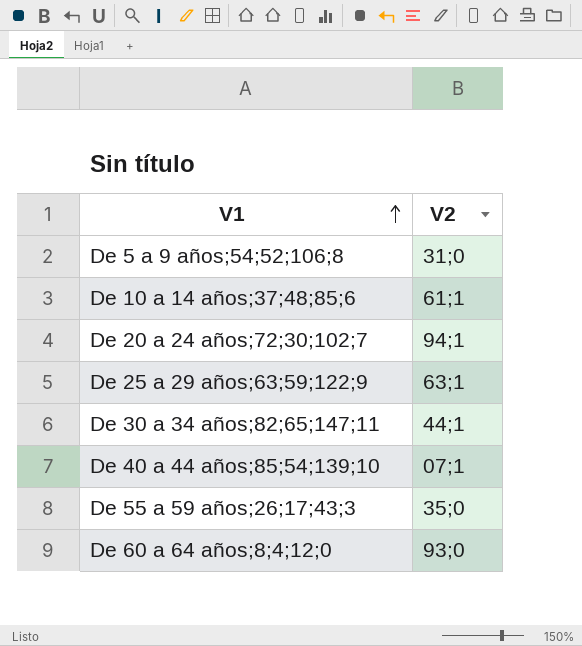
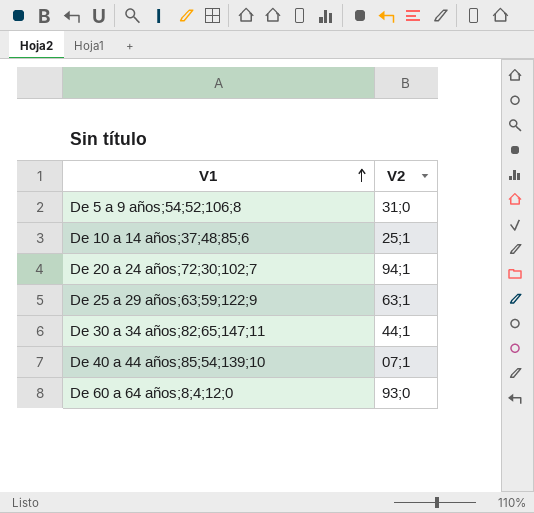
row De 55 a 59 años;26;17;43;3: 35;0 -> none
De 10 a 14 años;37;48;85;6 | V2: 61;1 -> 25;1

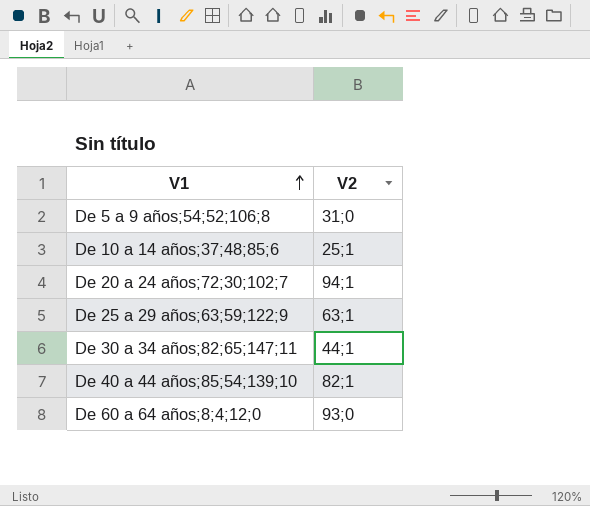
De 40 a 44 años;85;54;139;10 | V2: 07;1 -> 82;1

